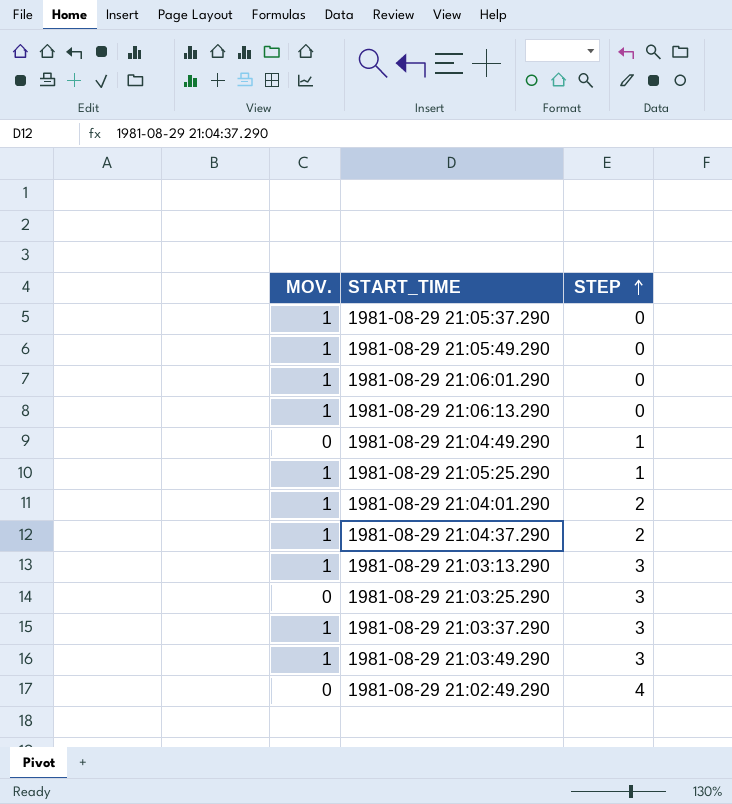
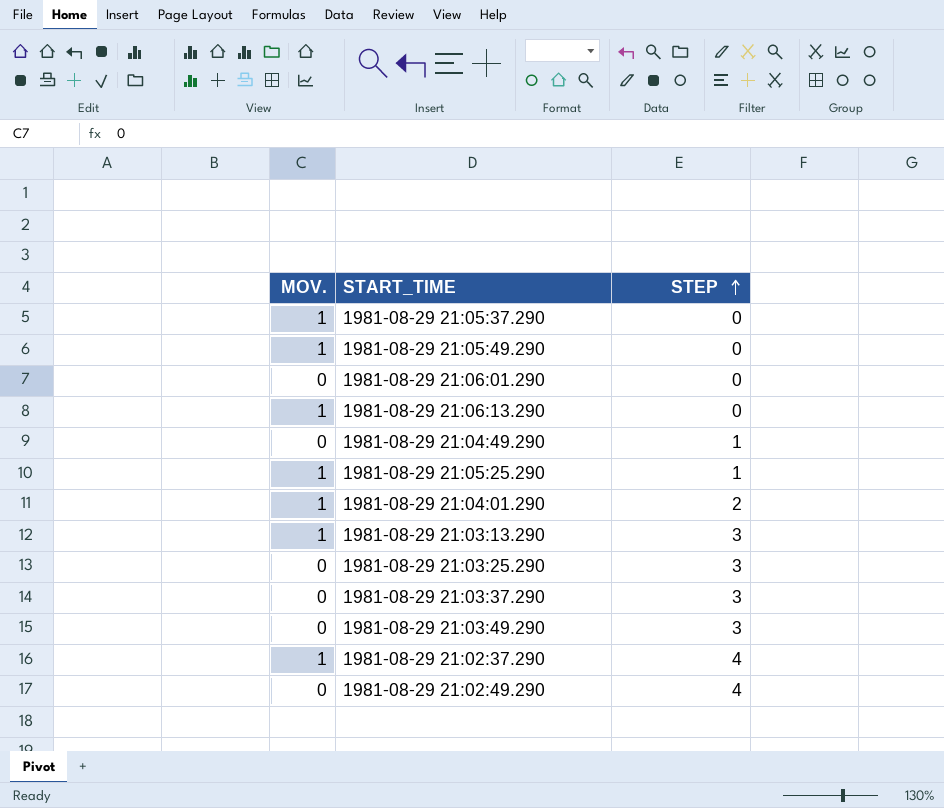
row 1981-08-29 21:04:37.290: 1 | 2 -> none
1981-08-29 21:06:01.290 | MOV.: 1 -> 0
1981-08-29 21:03:37.290 | MOV.: 1 -> 0
1981-08-29 21:03:49.290 | MOV.: 1 -> 0
row 1981-08-29 21:02:37.290: none -> 1 | 4

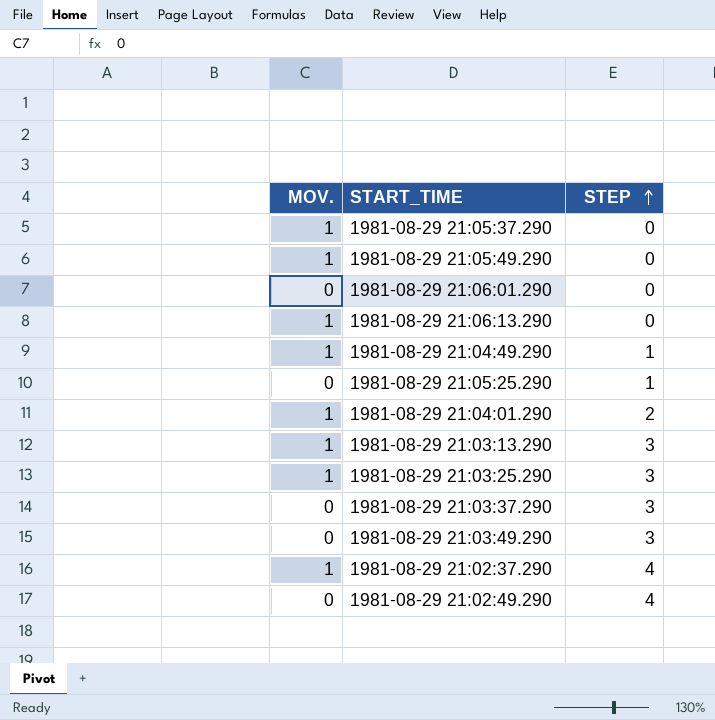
1981-08-29 21:04:49.290 | MOV.: 0 -> 1
1981-08-29 21:05:25.290 | MOV.: 1 -> 0
1981-08-29 21:03:25.290 | MOV.: 0 -> 1

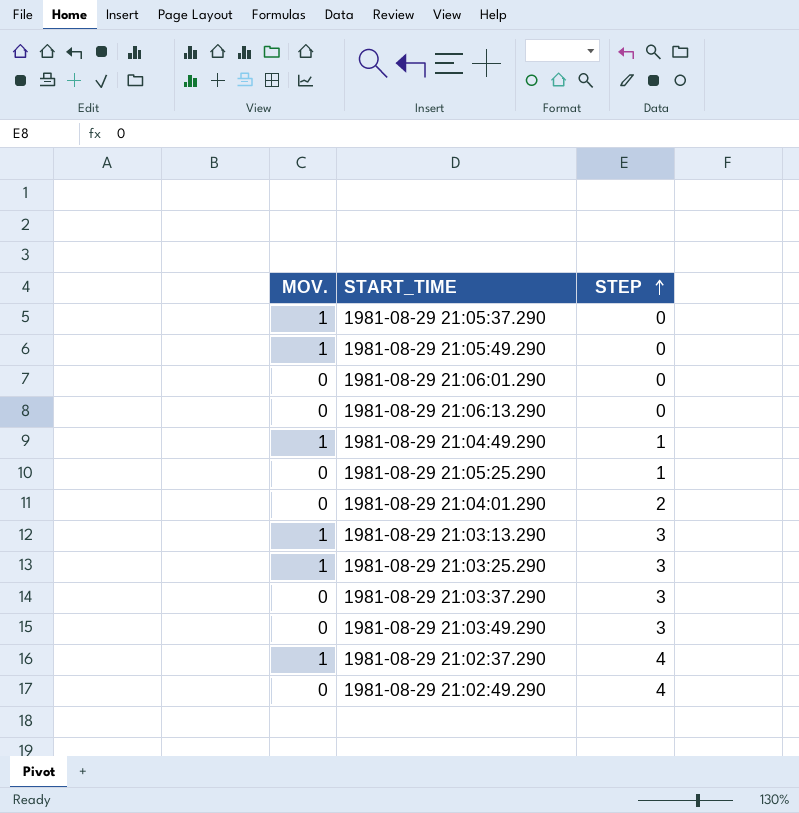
1981-08-29 21:06:13.290 | MOV.: 1 -> 0
1981-08-29 21:04:01.290 | MOV.: 1 -> 0

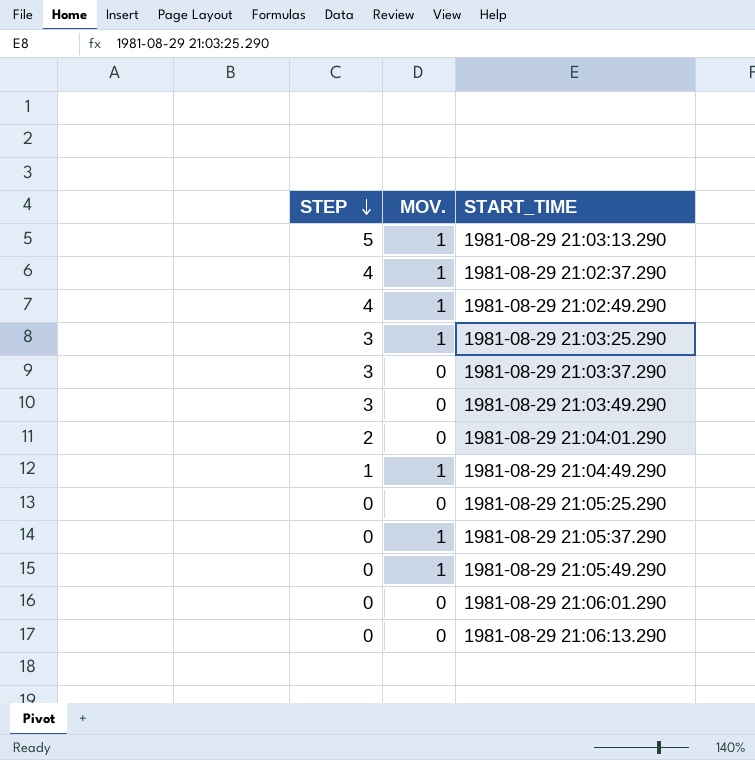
row order: STEP ascending -> STEP descending
column STEP | position: 3 -> 1
1981-08-29 21:03:13.290 | STEP: 3 -> 5
1981-08-29 21:02:49.290 | MOV.: 0 -> 1
1981-08-29 21:05:25.290 | STEP: 1 -> 0

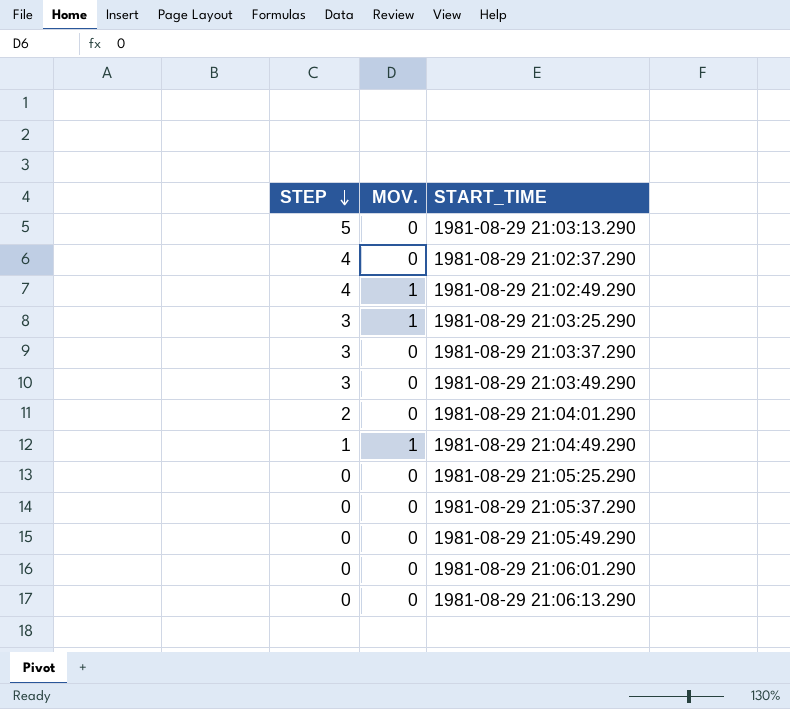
1981-08-29 21:03:13.290 | MOV.: 1 -> 0
1981-08-29 21:02:37.290 | MOV.: 1 -> 0
1981-08-29 21:05:37.290 | MOV.: 1 -> 0
1981-08-29 21:05:49.290 | MOV.: 1 -> 0

